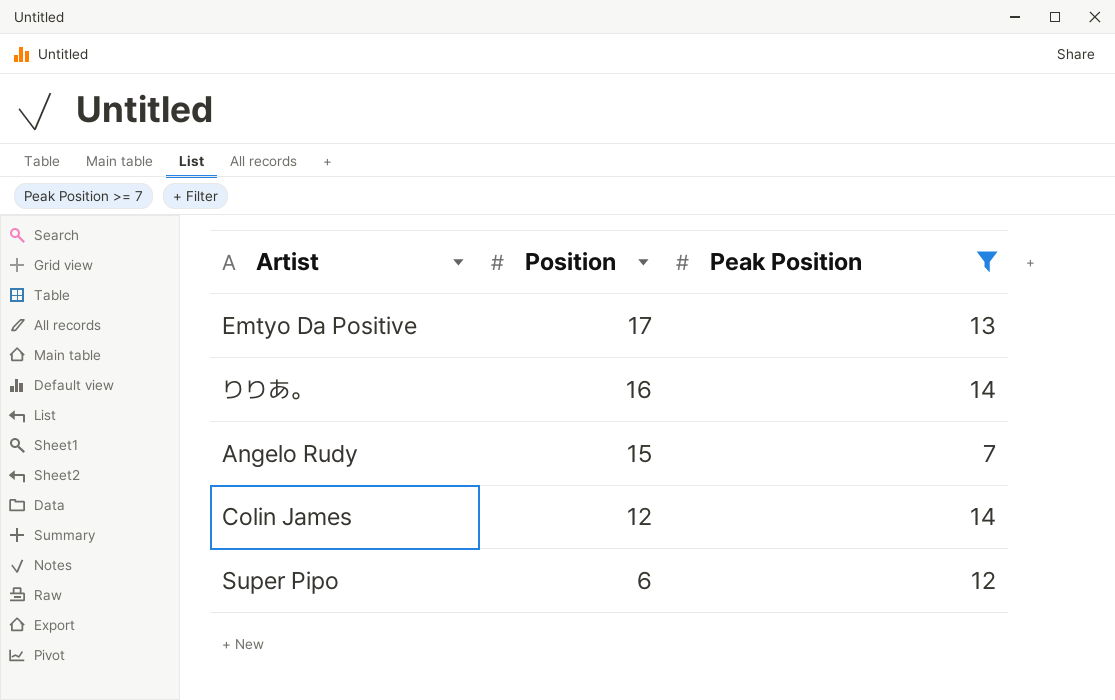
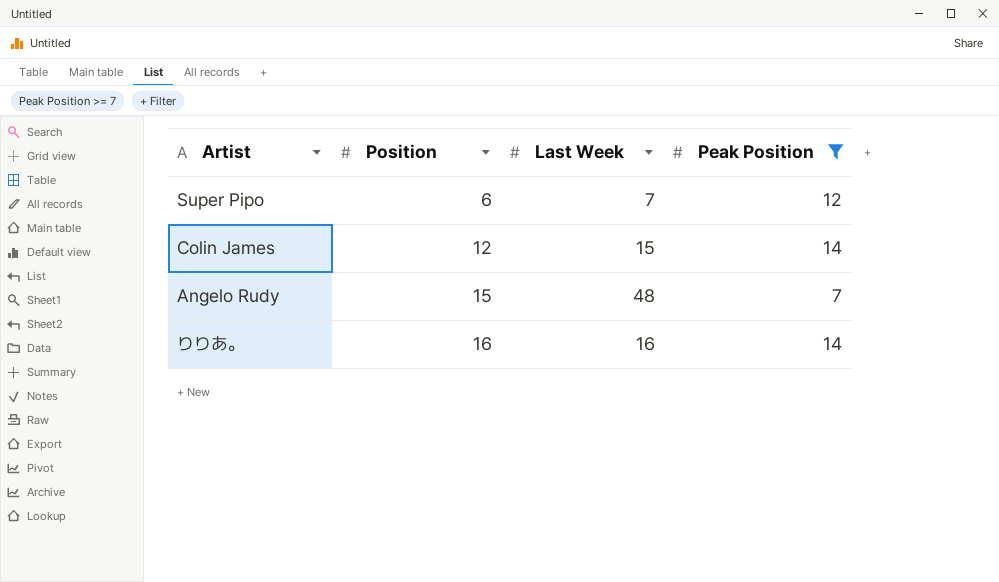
row order: Position descending -> Position ascending
column Last Week | position: none -> 3
row Emtyo Da Positive: 17 | 13 -> none

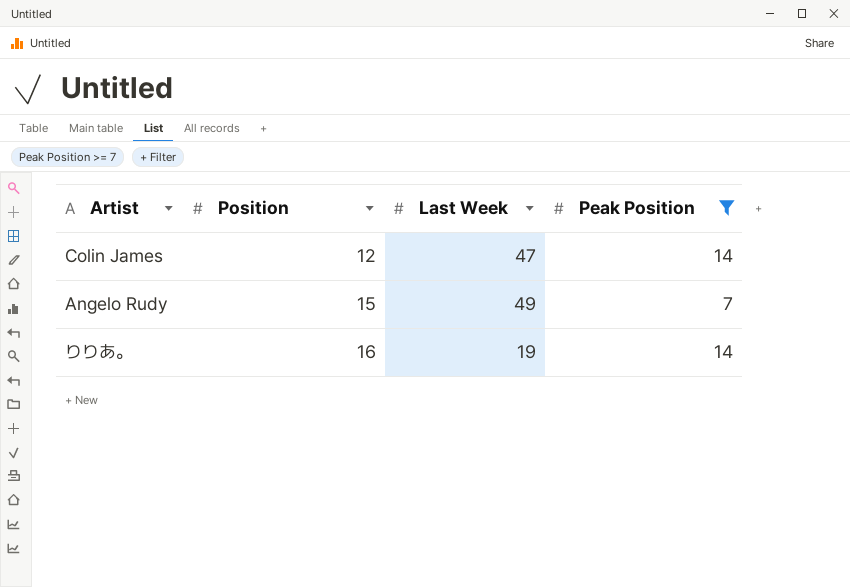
row Super Pipo: 6 | 7 | 12 -> none
Colin James | Last Week: 15 -> 47
Angelo Rudy | Last Week: 48 -> 49
りりあ。 | Last Week: 16 -> 19

